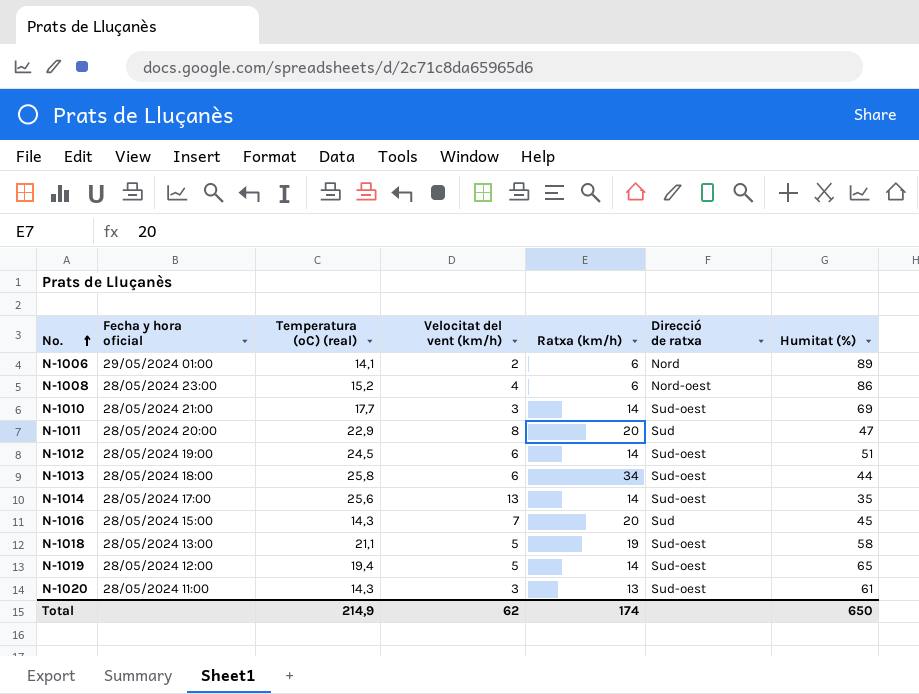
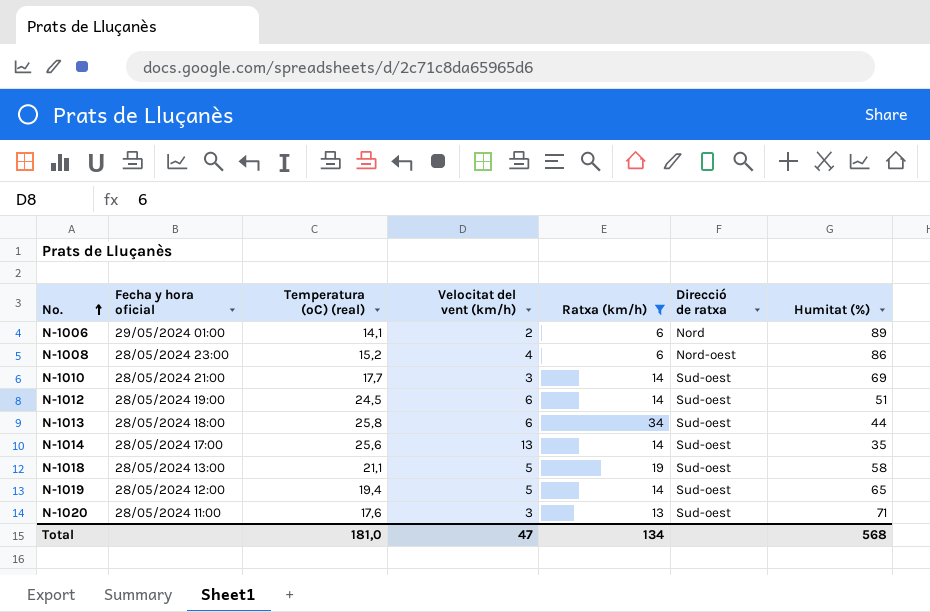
filter: none -> Ratxa (km/h) != 20
N-1020 | Temperatura (ºC) (real): 14,3 -> 17,6
N-1020 | Humitat (%): 61 -> 71
Total | Temperatura (ºC) (real): 214,9 -> 181,0
Total | Velocitat del vent (km/h): 62 -> 47
Total | Ratxa (km/h): 174 -> 134
Total | Humitat (%): 650 -> 568

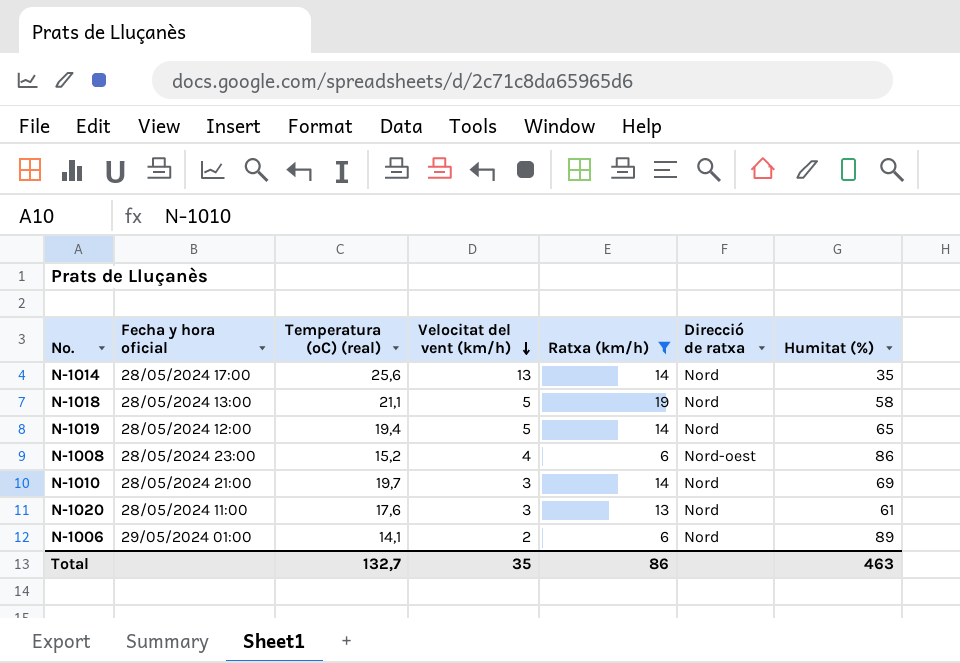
row order: No. ascending -> Velocitat del vent (km/h) descending
row N-1012: 28/05/2024 19:00 | 24,5 | 6 | 14 | Sud-oest | 51 -> none
row N-1013: 28/05/2024 18:00 | 25,8 | 6 | 34 | Sud-oest | 44 -> none
N-1014 | Direcció de ratxa: Sud-oest -> Nord
N-1018 | Direcció de ratxa: Sud-oest -> Nord
N-1019 | Direcció de ratxa: Sud-oest -> Nord
N-1010 | Temperatura (ºC) (real): 17,7 -> 19,7
N-1010 | Direcció de ratxa: Sud-oest -> Nord
N-1020 | Direcció de ratxa: Sud-oest -> Nord
N-1020 | Humitat (%): 71 -> 61
Total | Temperatura (ºC) (real): 181,0 -> 132,7
Total | Velocitat del vent (km/h): 47 -> 35
Total | Ratxa (km/h): 134 -> 86
Total | Humitat (%): 568 -> 463

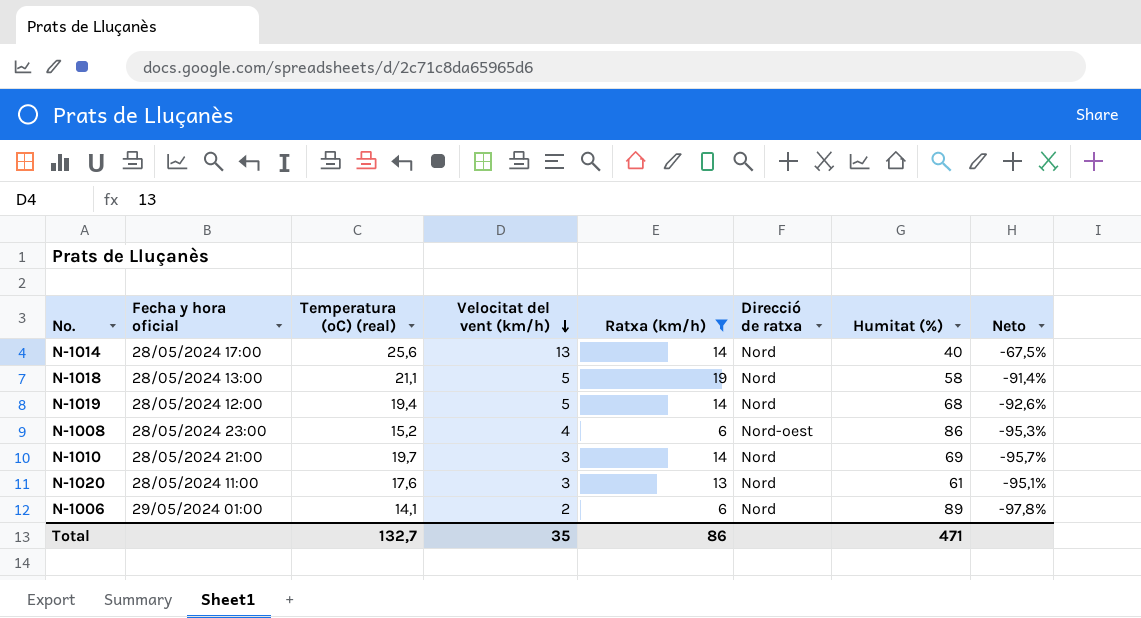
column Neto | formula: none -> ([Velocitat del vent (km/h)] - [Humitat (%)]) / [Humitat (%)]
N-1014 | Humitat (%): 35 -> 40
N-1019 | Humitat (%): 65 -> 68
Total | Humitat (%): 463 -> 471

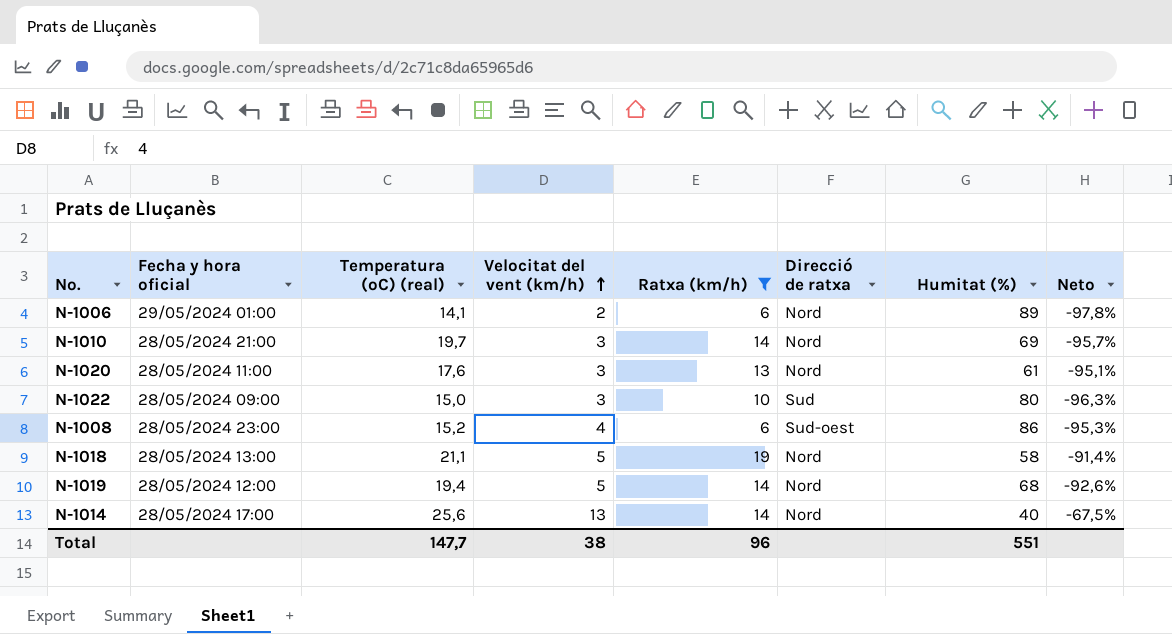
row order: Velocitat del vent (km/h) descending -> Velocitat del vent (km/h) ascending
row N-1022: none -> 28/05/2024 09:00 | 15,0 | 3 | 10 | Sud | 80 | -96,3%
N-1008 | Direcció de ratxa: Nord-oest -> Sud-oest
Total | Temperatura (ºC) (real): 132,7 -> 147,7
Total | Velocitat del vent (km/h): 35 -> 38
Total | Ratxa (km/h): 86 -> 96
Total | Humitat (%): 471 -> 551

